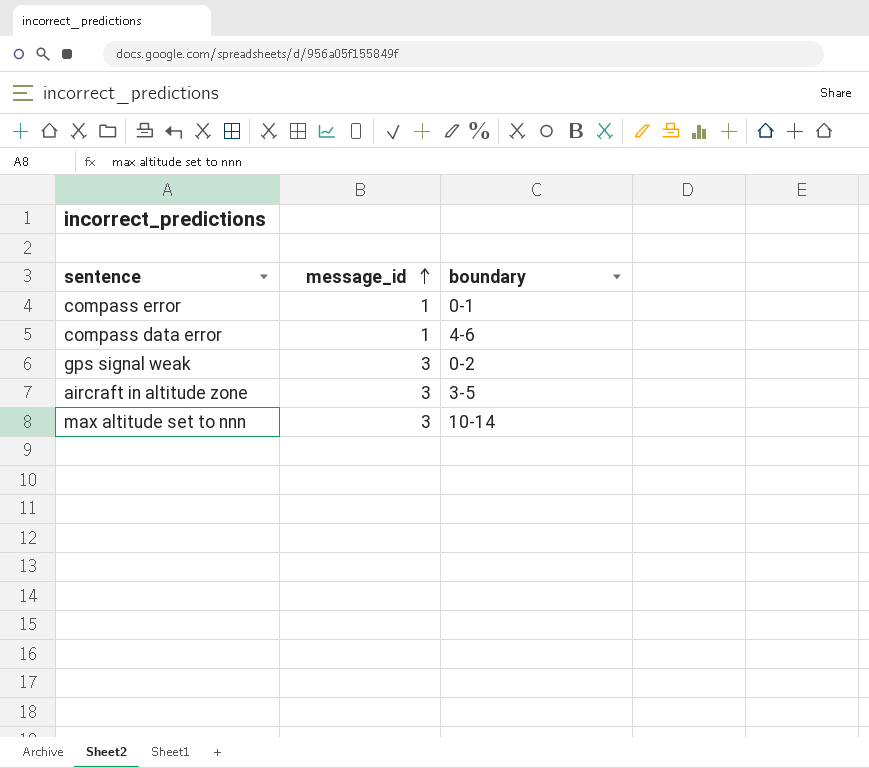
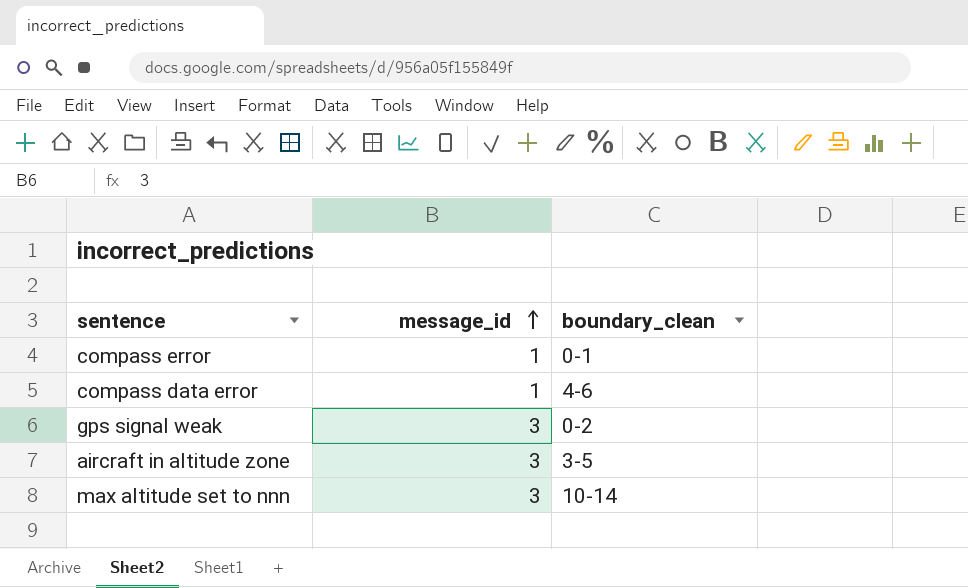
column name: boundary -> boundary_clean

